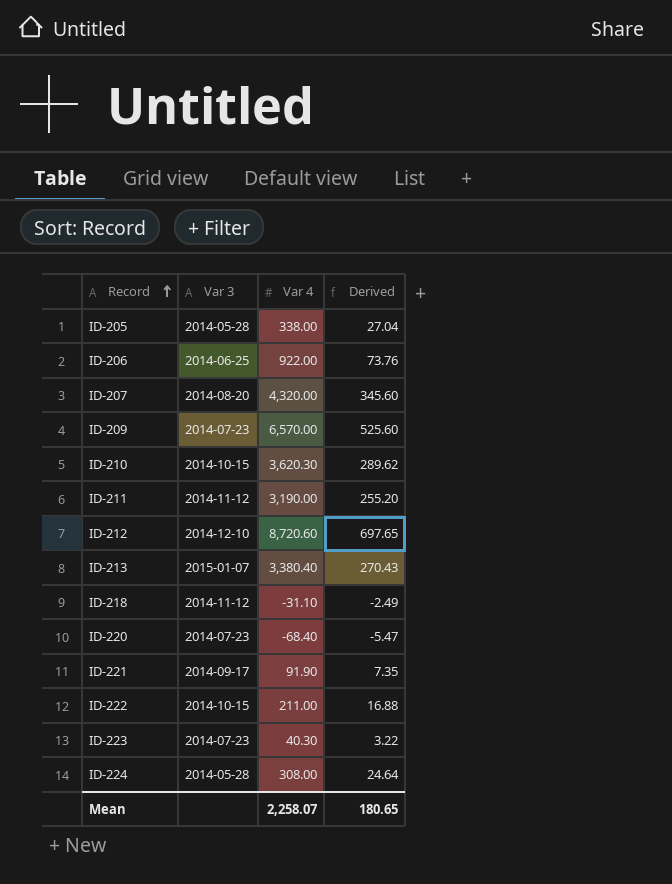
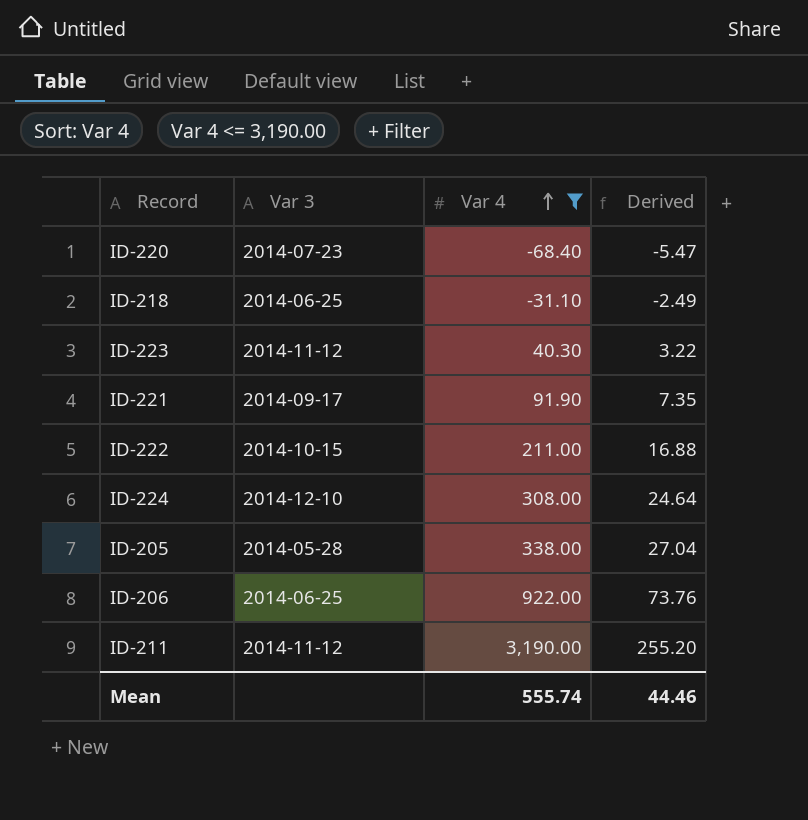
filter: none -> Var 4 <= 3,190.00
row order: Record ascending -> Var 4 ascending
ID-218 | Var 3: 2014-11-12 -> 2014-06-25
ID-223 | Var 3: 2014-07-23 -> 2014-11-12
ID-224 | Var 3: 2014-05-28 -> 2014-12-10
Mean | Var 4: 2,258.07 -> 555.74
Mean | Derived: 180.65 -> 44.46

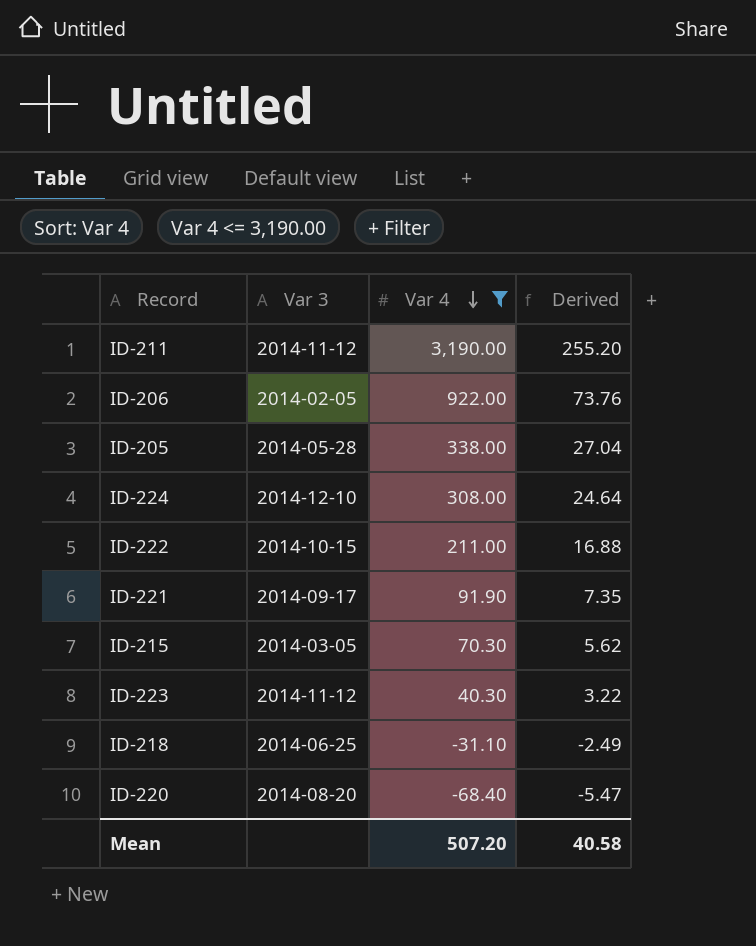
row order: Var 4 ascending -> Var 4 descending
ID-206 | Var 3: 2014-06-25 -> 2014-02-05
row ID-215: none -> 2014-03-05 | 70.30 | 5.62
ID-220 | Var 3: 2014-07-23 -> 2014-08-20
Mean | Var 4: 555.74 -> 507.20
Mean | Derived: 44.46 -> 40.58

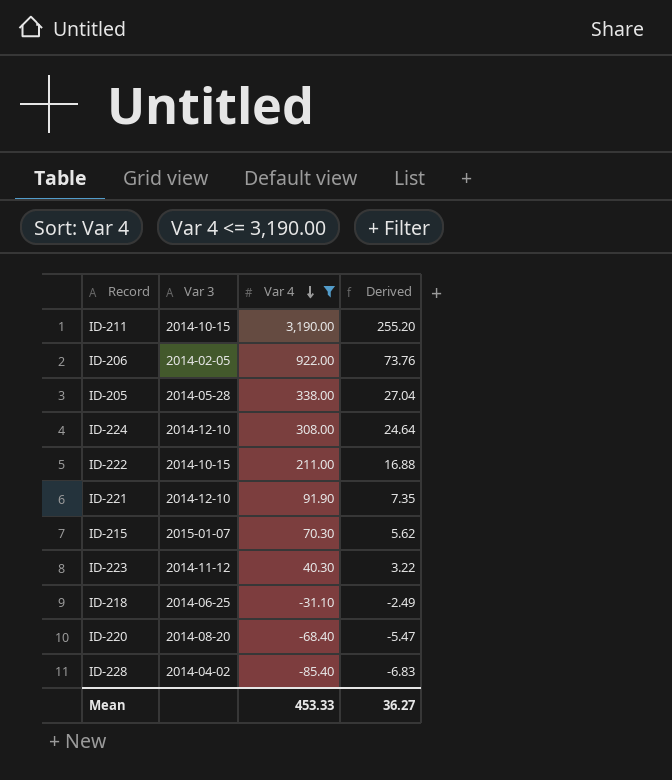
ID-211 | Var 3: 2014-11-12 -> 2014-10-15
ID-221 | Var 3: 2014-09-17 -> 2014-12-10
ID-215 | Var 3: 2014-03-05 -> 2015-01-07
row ID-228: none -> 2014-04-02 | -85.40 | -6.83
Mean | Var 4: 507.20 -> 453.33
Mean | Derived: 40.58 -> 36.27

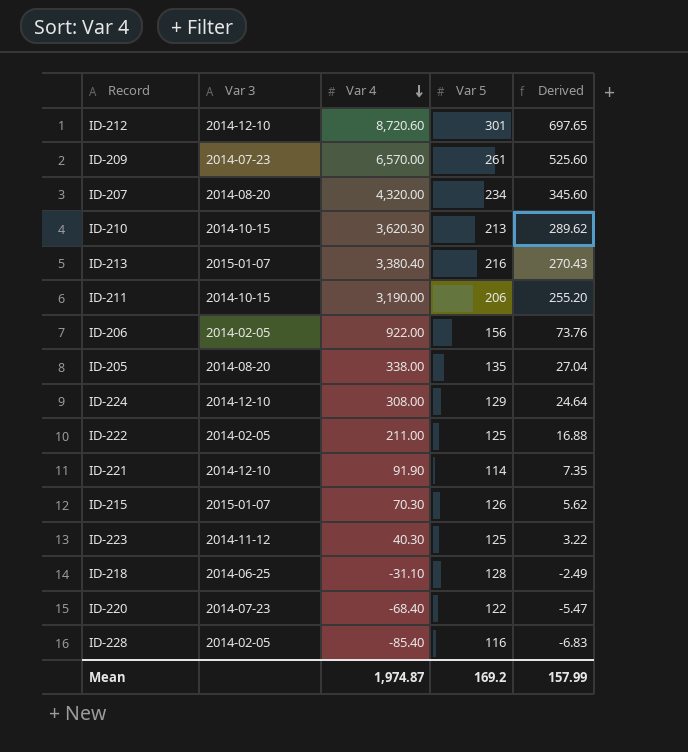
filter: Var 4 <= 3,190.00 -> none
column Var 5 | position: none -> 4
ID-205 | Var 3: 2014-05-28 -> 2014-08-20
ID-222 | Var 3: 2014-10-15 -> 2014-02-05
ID-220 | Var 3: 2014-08-20 -> 2014-07-23
ID-228 | Var 3: 2014-04-02 -> 2014-02-05
Mean | Var 4: 453.33 -> 1,974.87
Mean | Derived: 36.27 -> 157.99

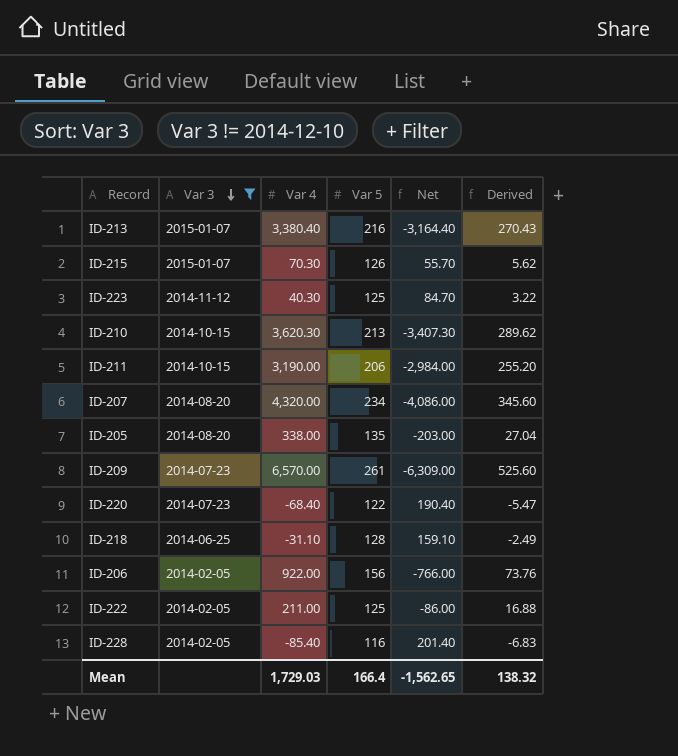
filter: none -> Var 3 != 2014-12-10
row order: Var 4 descending -> Var 3 descending
column Net | formula: none -> [Var 5] - [Var 4]
Mean | Var 4: 1,974.87 -> 1,729.03
Mean | Var 5: 169.2 -> 166.4
Mean | Derived: 157.99 -> 138.32

